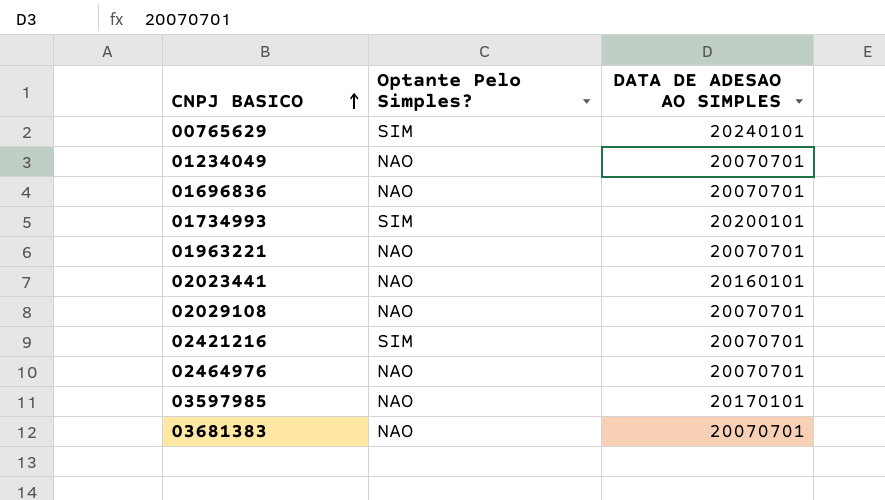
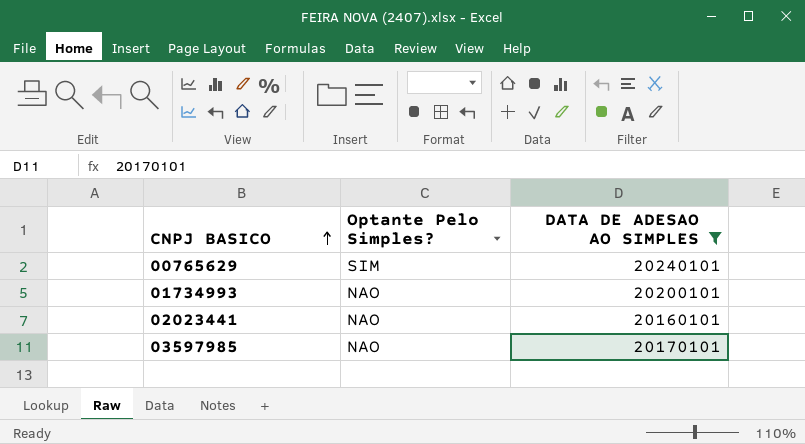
filter: none -> DATA DE ADESAO AO SIMPLES != 20070701
01734993 | Optante Pelo Simples?: SIM -> NAO

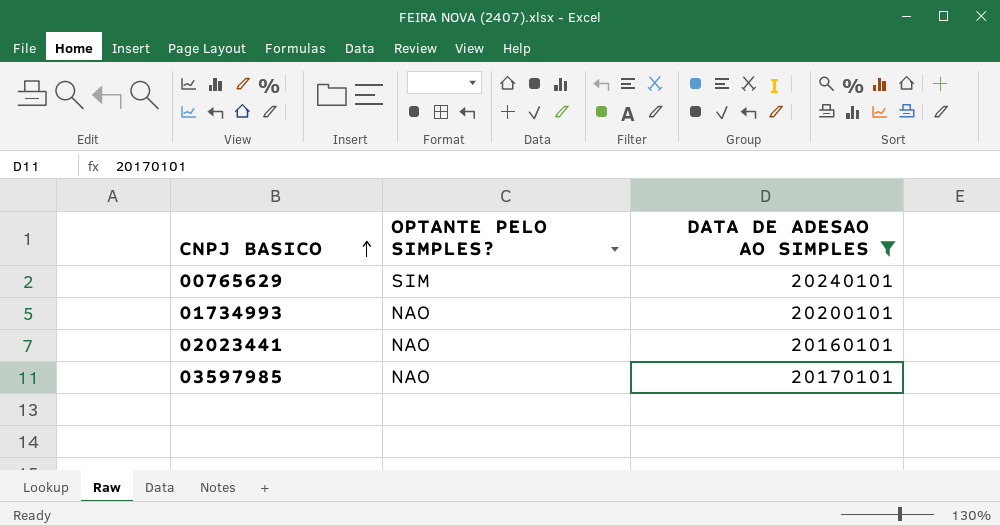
column name: Optante Pelo Simples? -> OPTANTE PELO SIMPLES?

